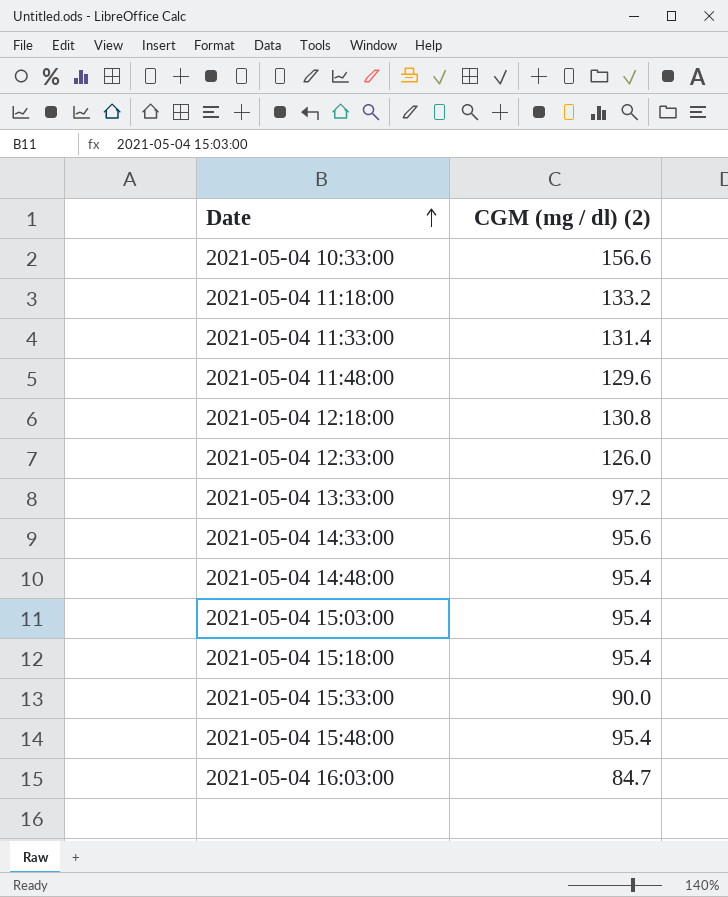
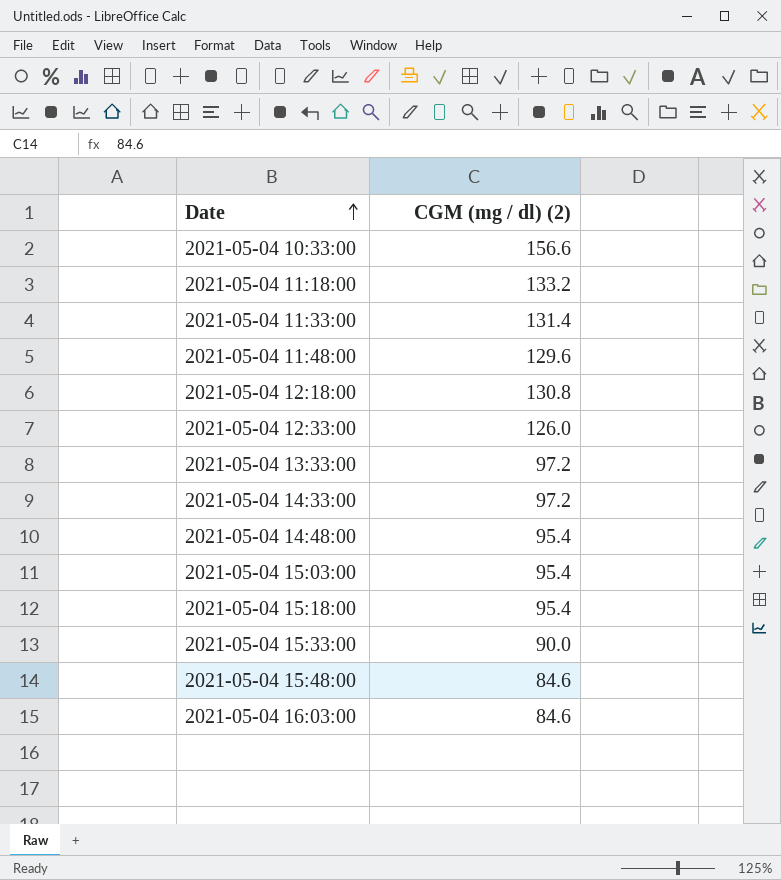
2021-05-04 14:33:00 | CGM (mg / dl) (2): 95.6 -> 97.2
2021-05-04 15:48:00 | CGM (mg / dl) (2): 95.4 -> 84.6
2021-05-04 16:03:00 | CGM (mg / dl) (2): 84.7 -> 84.6

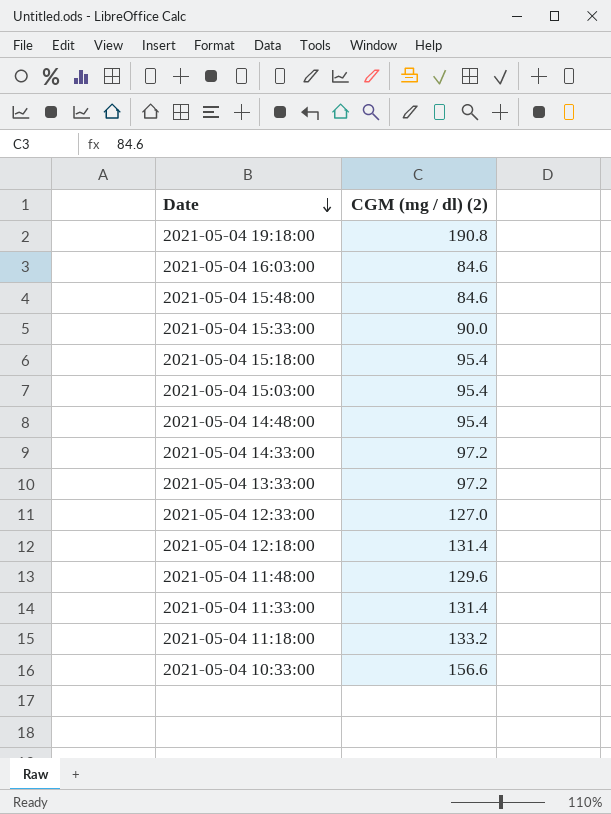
row order: Date ascending -> Date descending
row 2021-05-04 19:18:00: none -> 190.8
2021-05-04 12:33:00 | CGM (mg / dl) (2): 126.0 -> 127.0
2021-05-04 12:18:00 | CGM (mg / dl) (2): 130.8 -> 131.4

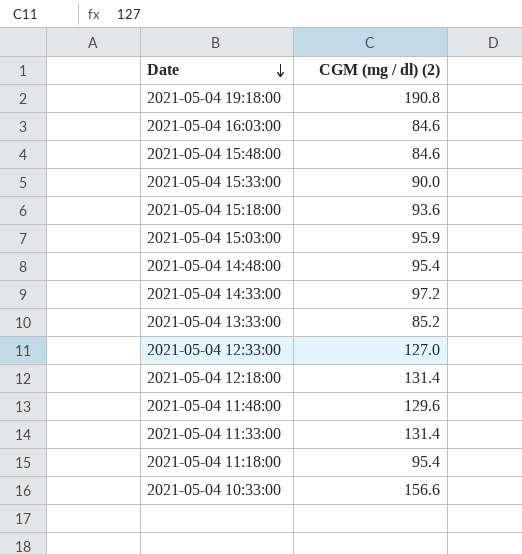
2021-05-04 15:18:00 | CGM (mg / dl) (2): 95.4 -> 93.6
2021-05-04 15:03:00 | CGM (mg / dl) (2): 95.4 -> 95.9
2021-05-04 13:33:00 | CGM (mg / dl) (2): 97.2 -> 85.2
2021-05-04 11:18:00 | CGM (mg / dl) (2): 133.2 -> 95.4

